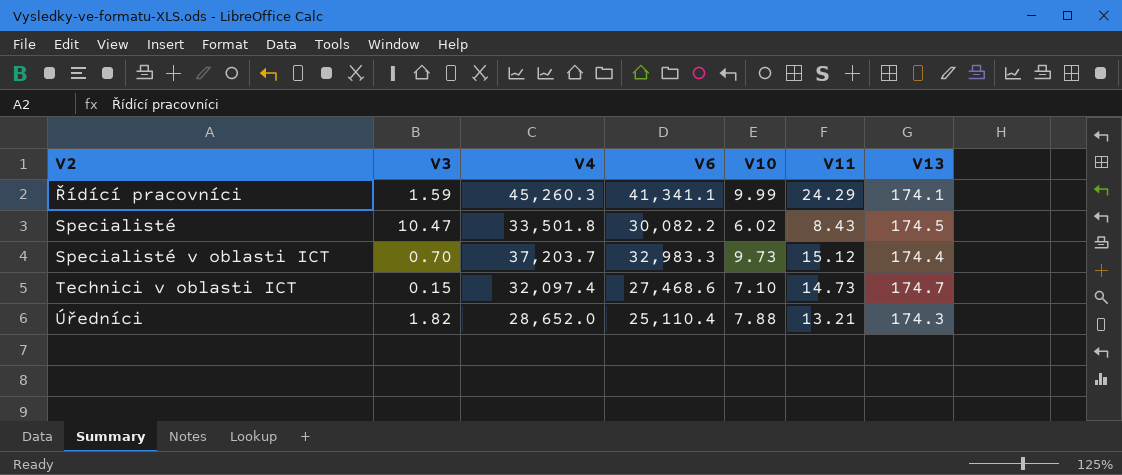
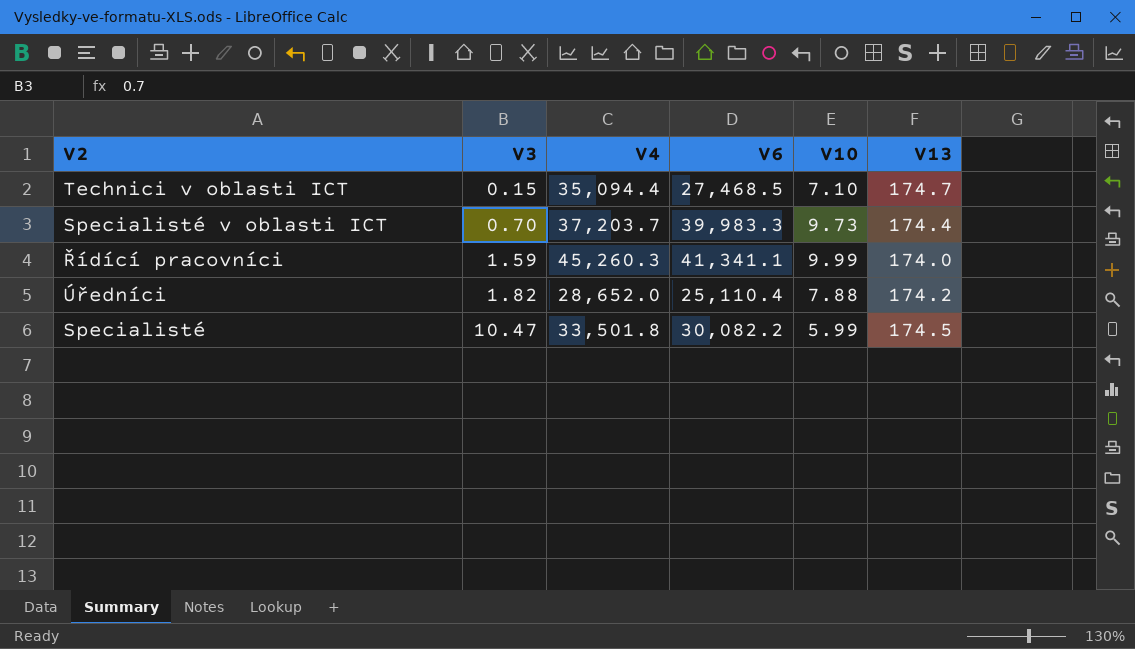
row order: V2 ascending -> V3 ascending
column V11 | position: 6 -> none
Technici v oblasti ICT | V4: 32,097.4 -> 35,094.4
Technici v oblasti ICT | V6: 27,468.6 -> 27,468.5
Specialisté v oblasti ICT | V6: 32,983.3 -> 39,983.3
Řídící pracovníci | V13: 174.1 -> 174.0
Úředníci | V13: 174.3 -> 174.2
Specialisté | V10: 6.02 -> 5.99

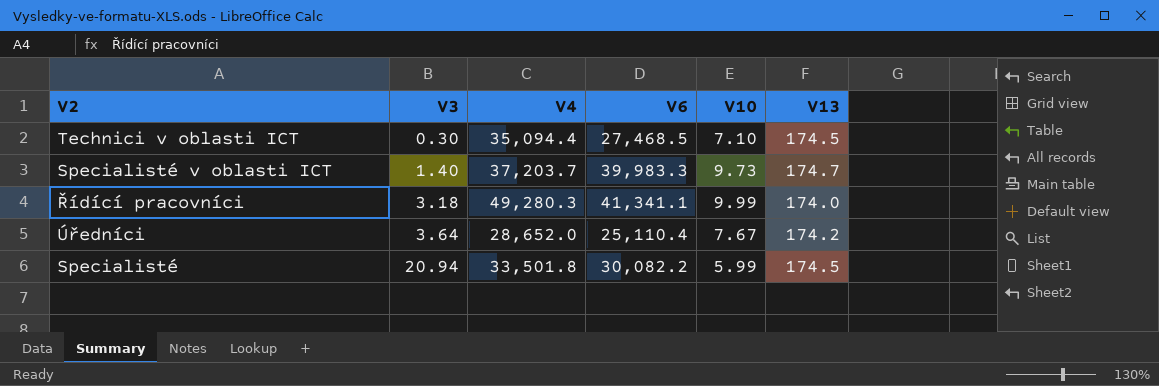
Technici v oblasti ICT | V3: 0.15 -> 0.30
Technici v oblasti ICT | V13: 174.7 -> 174.5
Specialisté v oblasti ICT | V3: 0.70 -> 1.40
Specialisté v oblasti ICT | V13: 174.4 -> 174.7
Řídící pracovníci | V3: 1.59 -> 3.18
Řídící pracovníci | V4: 45,260.3 -> 49,280.3
Úředníci | V3: 1.82 -> 3.64
Úředníci | V10: 7.88 -> 7.67
Specialisté | V3: 10.47 -> 20.94

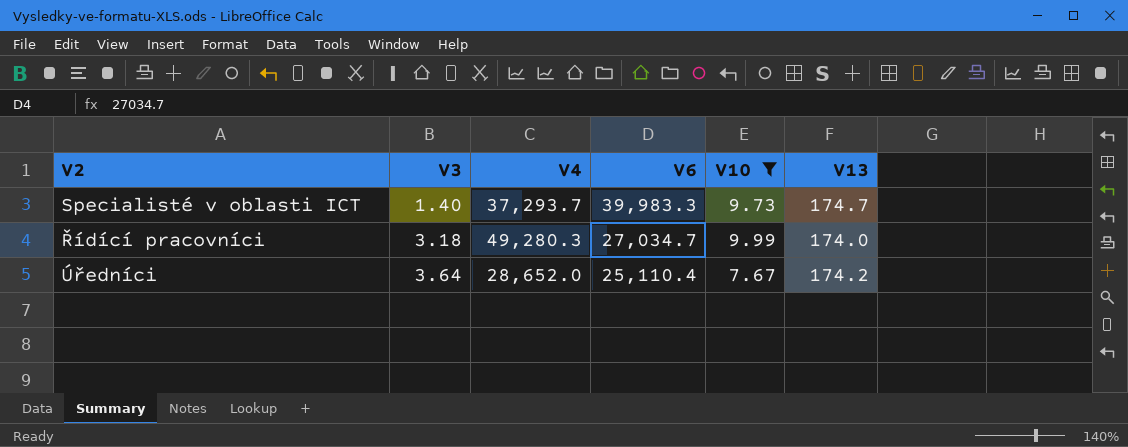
filter: none -> V10 >= 7.67
Specialisté v oblasti ICT | V4: 37,203.7 -> 37,293.7
Řídící pracovníci | V6: 41,341.1 -> 27,034.7

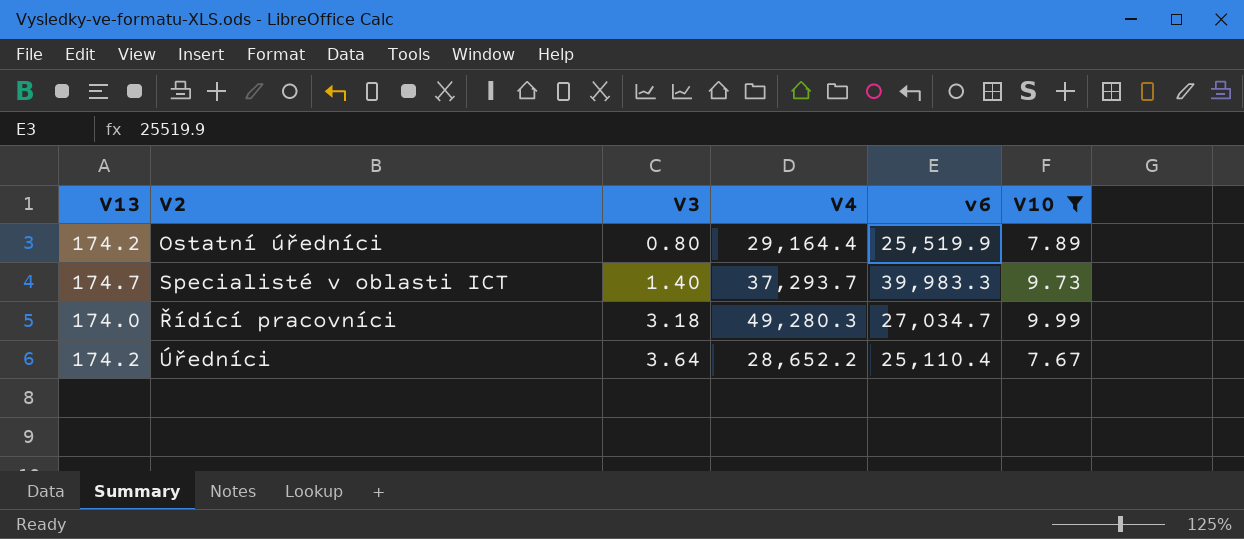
column V13 | position: 6 -> 1
column name: V6 -> v6
row Ostatní úředníci: none -> 174.2 | 0.80 | 29,164.4 | 25,519.9 | 7.89
Úředníci | V4: 28,652.0 -> 28,652.2

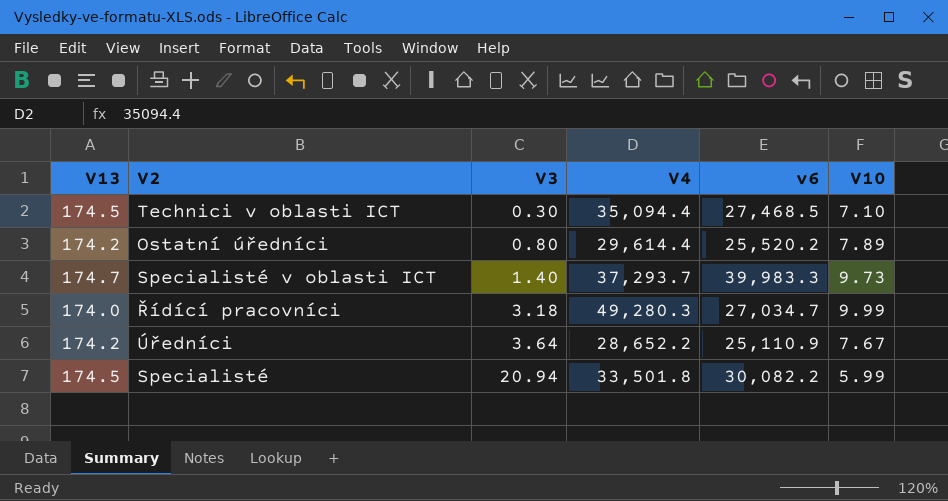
filter: V10 >= 7.67 -> none
Ostatní úředníci | V4: 29,164.4 -> 29,614.4
Ostatní úředníci | v6: 25,519.9 -> 25,520.2
Úředníci | v6: 25,110.4 -> 25,110.9

